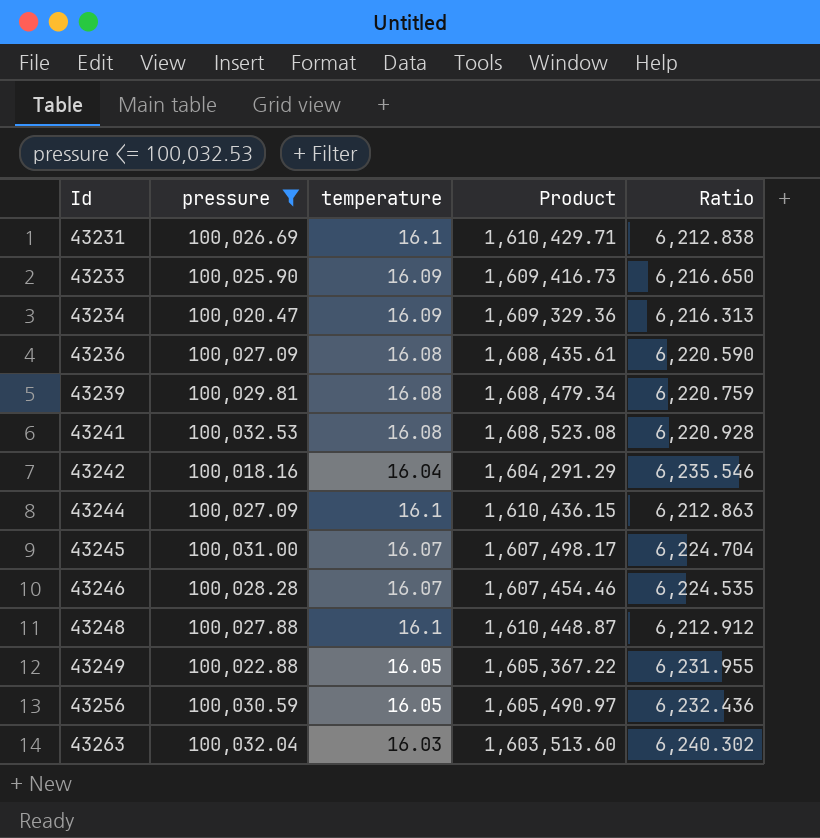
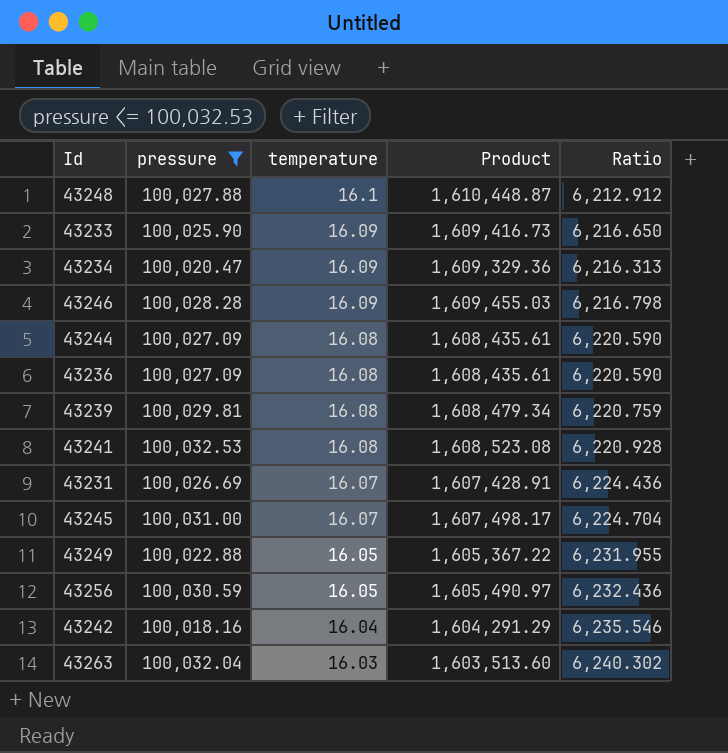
row order: Id ascending -> temperature descending
43246 | temperature: 16.07 -> 16.09
43246 | Product: 1,607,454.46 -> 1,609,455.03
43246 | Ratio: 6,224.535 -> 6,216.798
43244 | temperature: 16.1 -> 16.08
43244 | Product: 1,610,436.15 -> 1,608,435.61
43244 | Ratio: 6,212.863 -> 6,220.590
43231 | temperature: 16.1 -> 16.07
43231 | Product: 1,610,429.71 -> 1,607,428.91
43231 | Ratio: 6,212.838 -> 6,224.436

